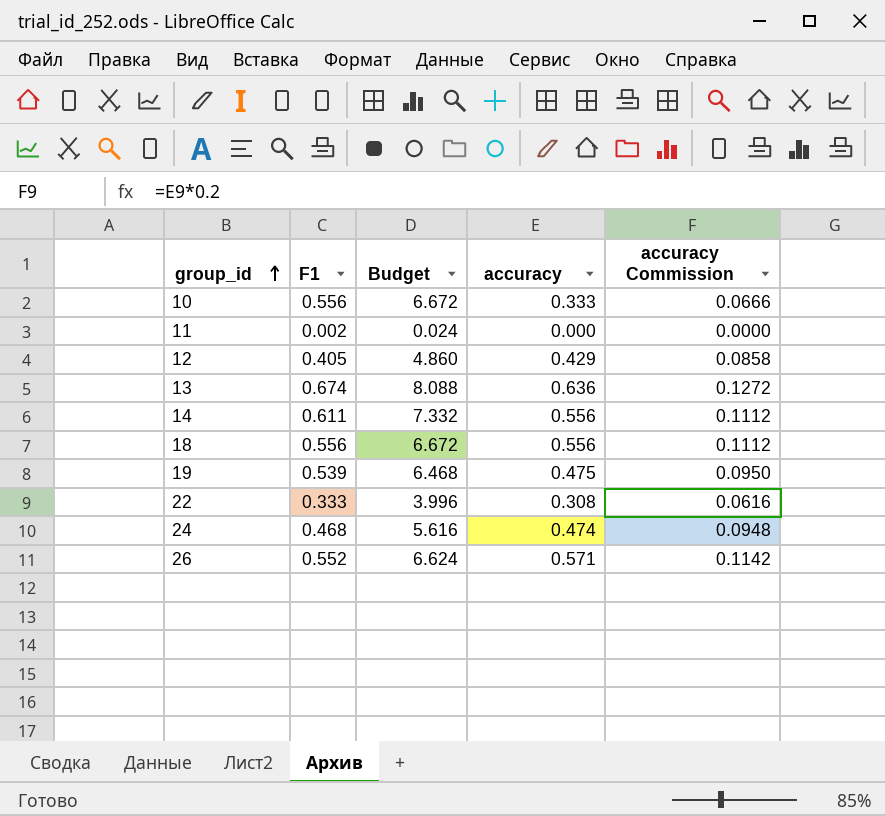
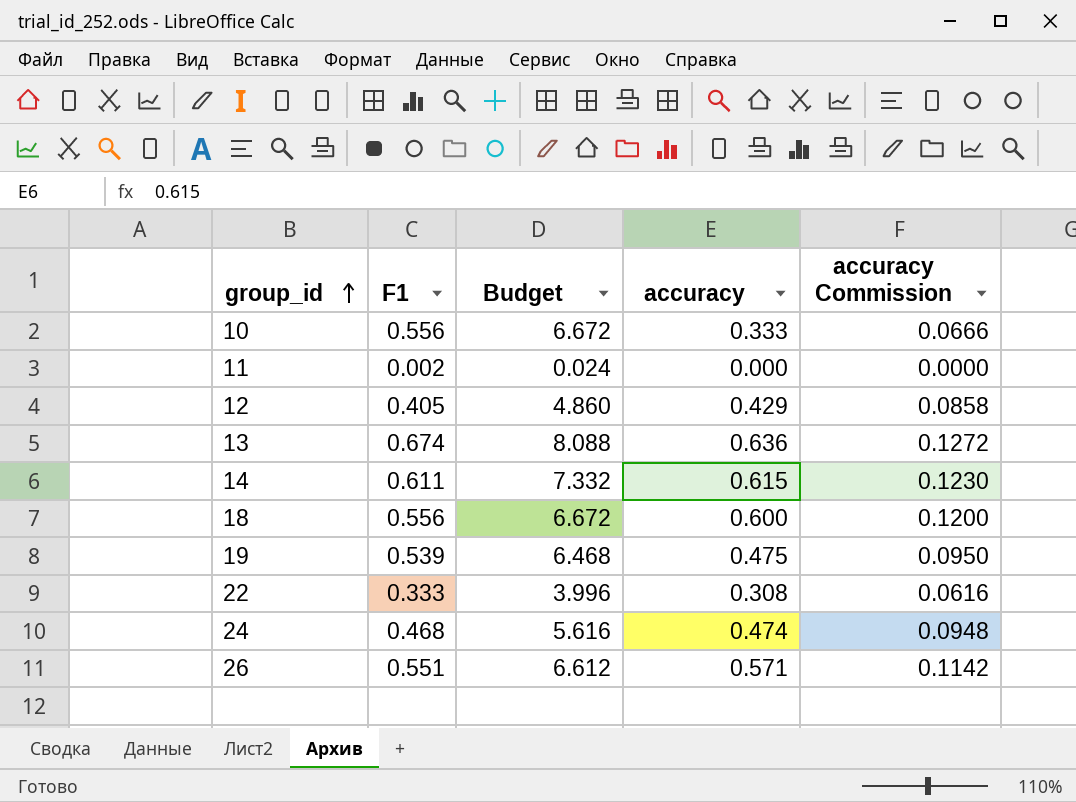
14 | accuracy: 0.556 -> 0.615
14 | accuracy Commission: 0.1112 -> 0.1230
18 | accuracy: 0.556 -> 0.600
18 | accuracy Commission: 0.1112 -> 0.1200
26 | F1: 0.552 -> 0.551
26 | Budget: 6.624 -> 6.612

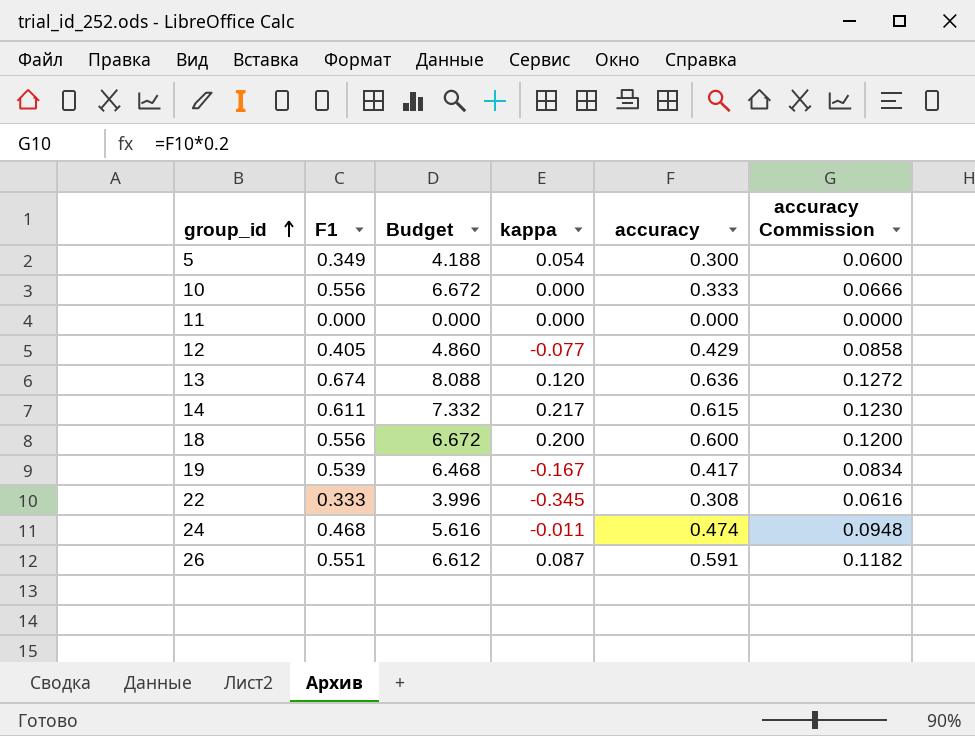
column kappa | position: none -> 4
row 5: none -> 0.349 | 4.188 | 0.054 | 0.300 | 0.0600
11 | F1: 0.002 -> 0.000
11 | Budget: 0.024 -> 0.000
19 | accuracy: 0.475 -> 0.417
19 | accuracy Commission: 0.0950 -> 0.0834
26 | accuracy: 0.571 -> 0.591
26 | accuracy Commission: 0.1142 -> 0.1182

